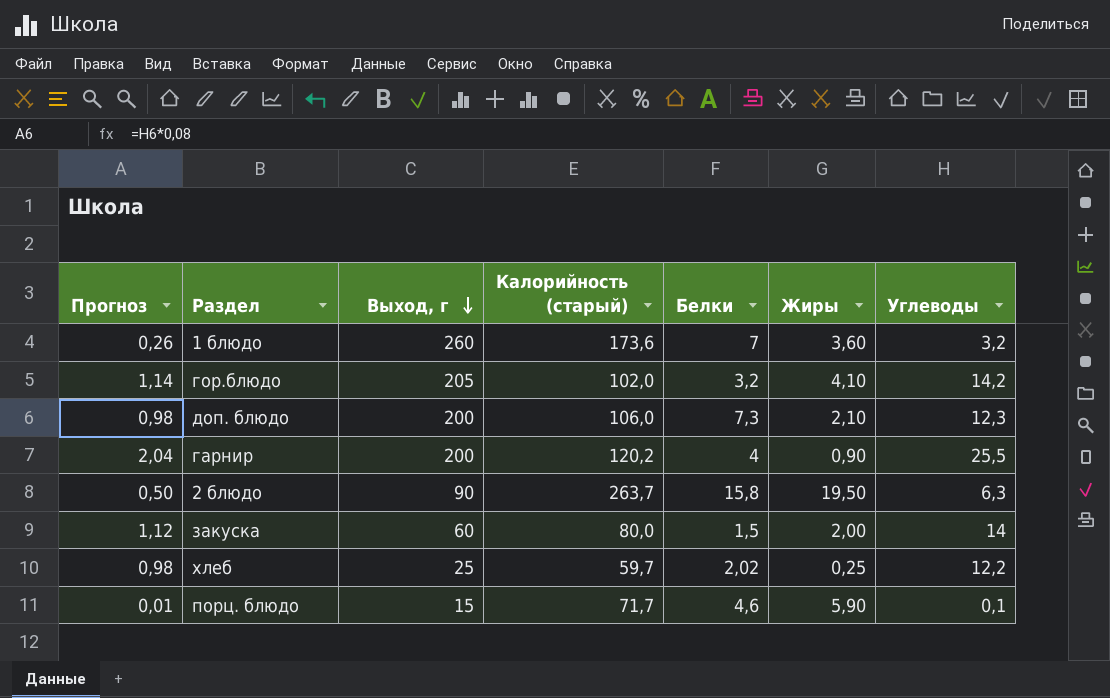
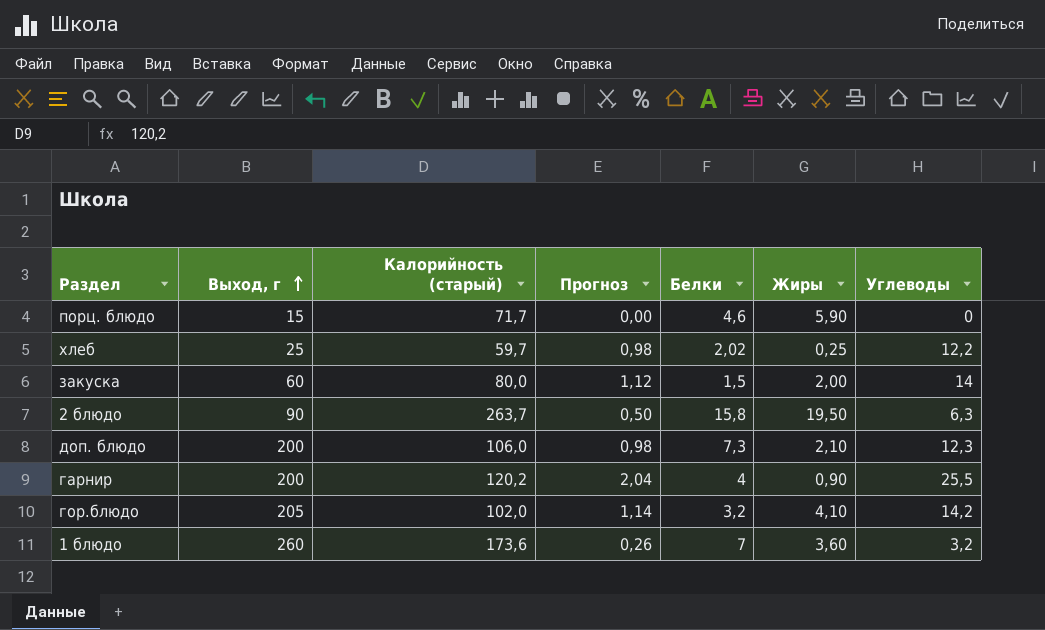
row order: Выход, г descending -> Выход, г ascending
column Прогноз | position: 1 -> 4
порц. блюдо | Прогноз: 0,01 -> 0,00
порц. блюдо | Углеводы: 0,1 -> 0

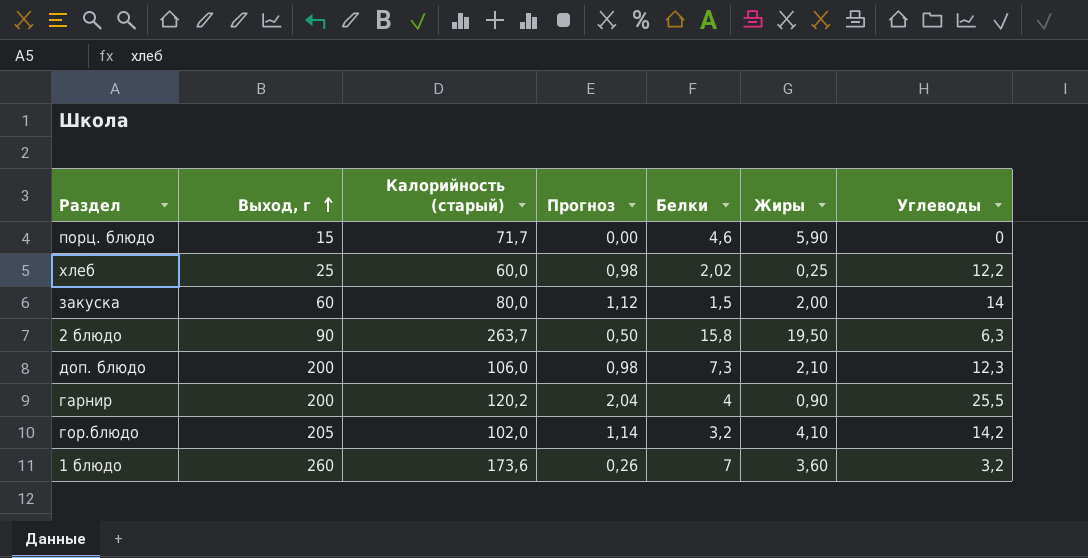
хлеб | Калорийность (старый): 59,7 -> 60,0

